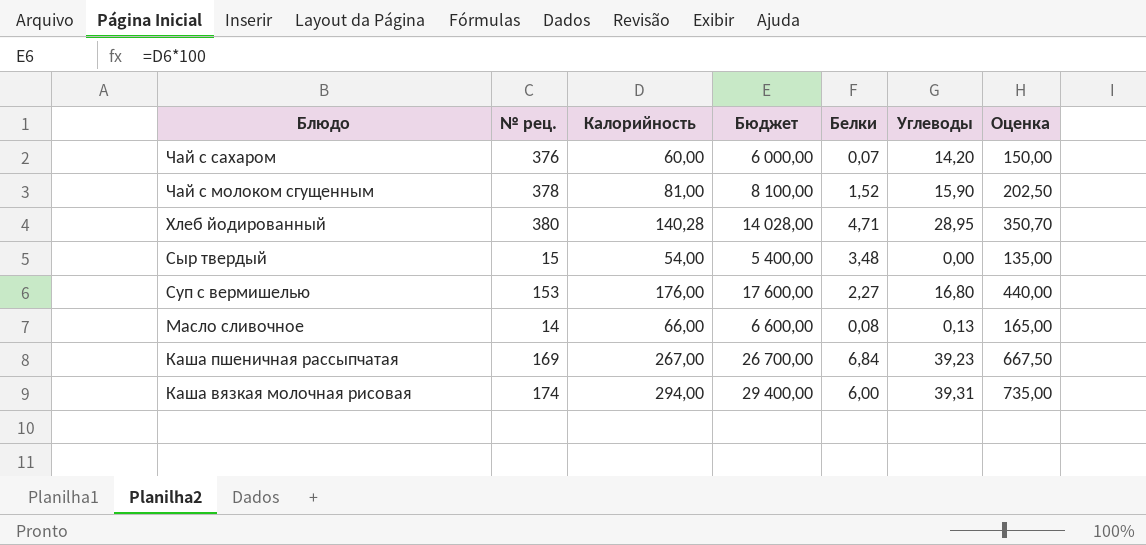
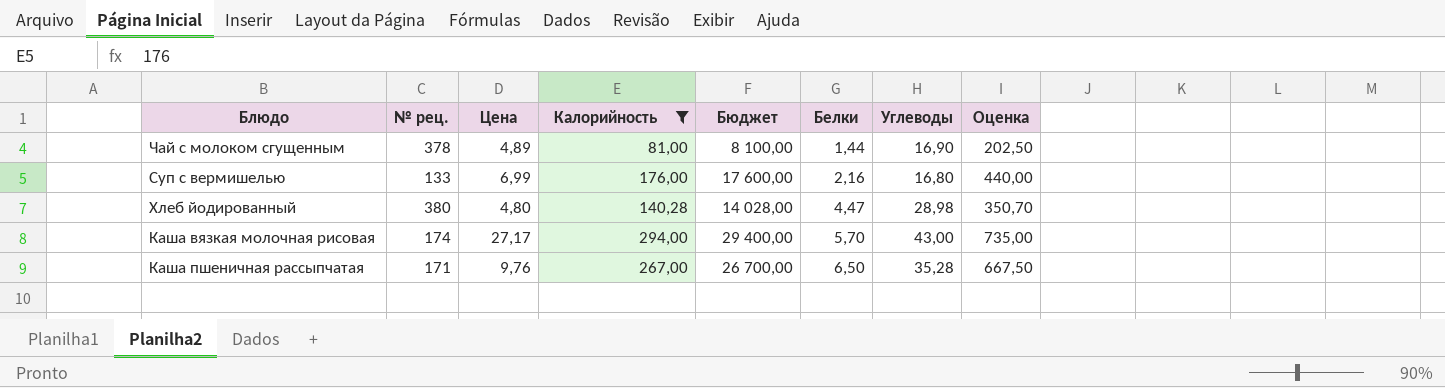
filter: none -> Калорийность >= 81,00
row order: Блюдо descending -> Белки ascending
column Цена | position: none -> 3
Чай с молоком сгущенным | Белки: 1,52 -> 1,44
Чай с молоком сгущенным | Углеводы: 15,90 -> 16,90
Суп с вермишелью | № рец.: 153 -> 133
Суп с вермишелью | Белки: 2,27 -> 2,16
Хлеб йодированный | Белки: 4,71 -> 4,47
Хлеб йодированный | Углеводы: 28,95 -> 28,98
Каша вязкая молочная рисовая | Белки: 6,00 -> 5,70
Каша вязкая молочная рисовая | Углеводы: 39,31 -> 43,00
Каша пшеничная рассыпчатая | № рец.: 169 -> 171
Каша пшеничная рассыпчатая | Белки: 6,84 -> 6,50
Каша пшеничная рассыпчатая | Углеводы: 39,23 -> 35,28

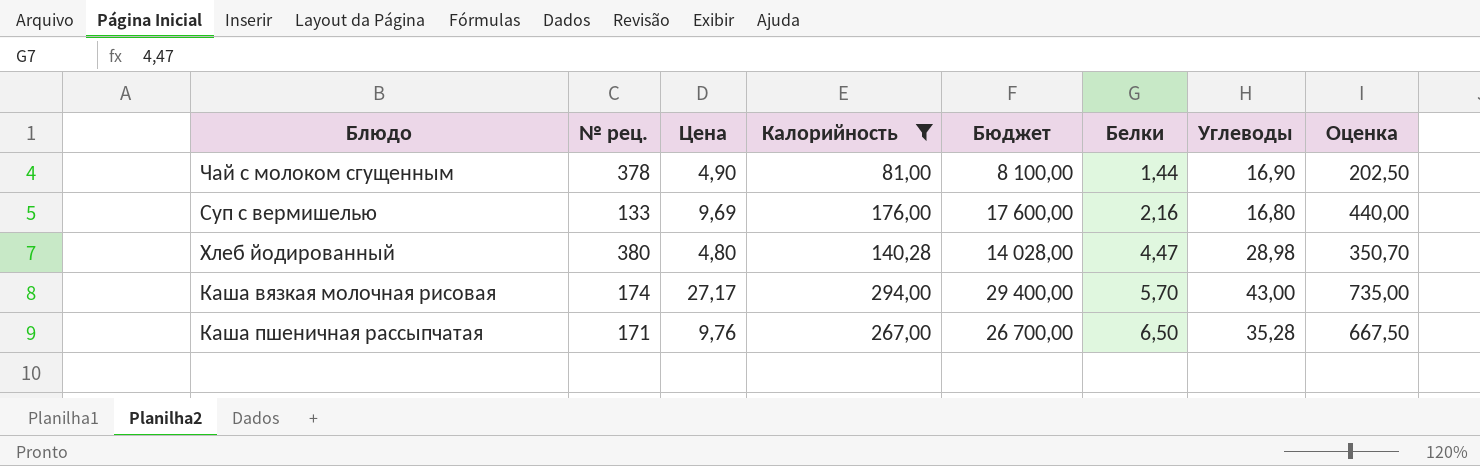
Чай с молоком сгущенным | Цена: 4,89 -> 4,90
Суп с вермишелью | Цена: 6,99 -> 9,69

